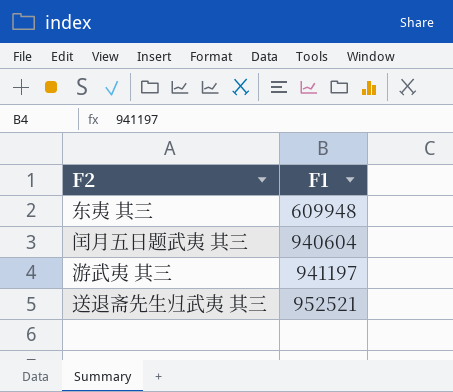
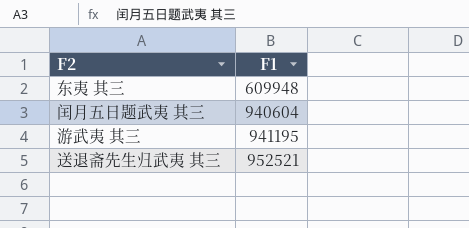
游武夷 其三 | F1: 941197 -> 941195

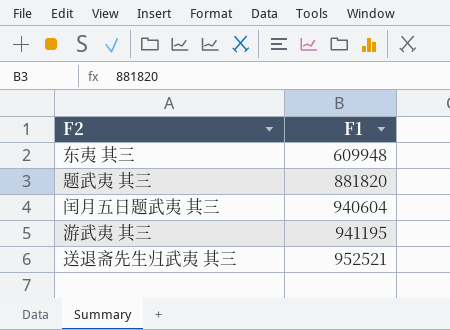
row 题武夷 其三: none -> 881820

